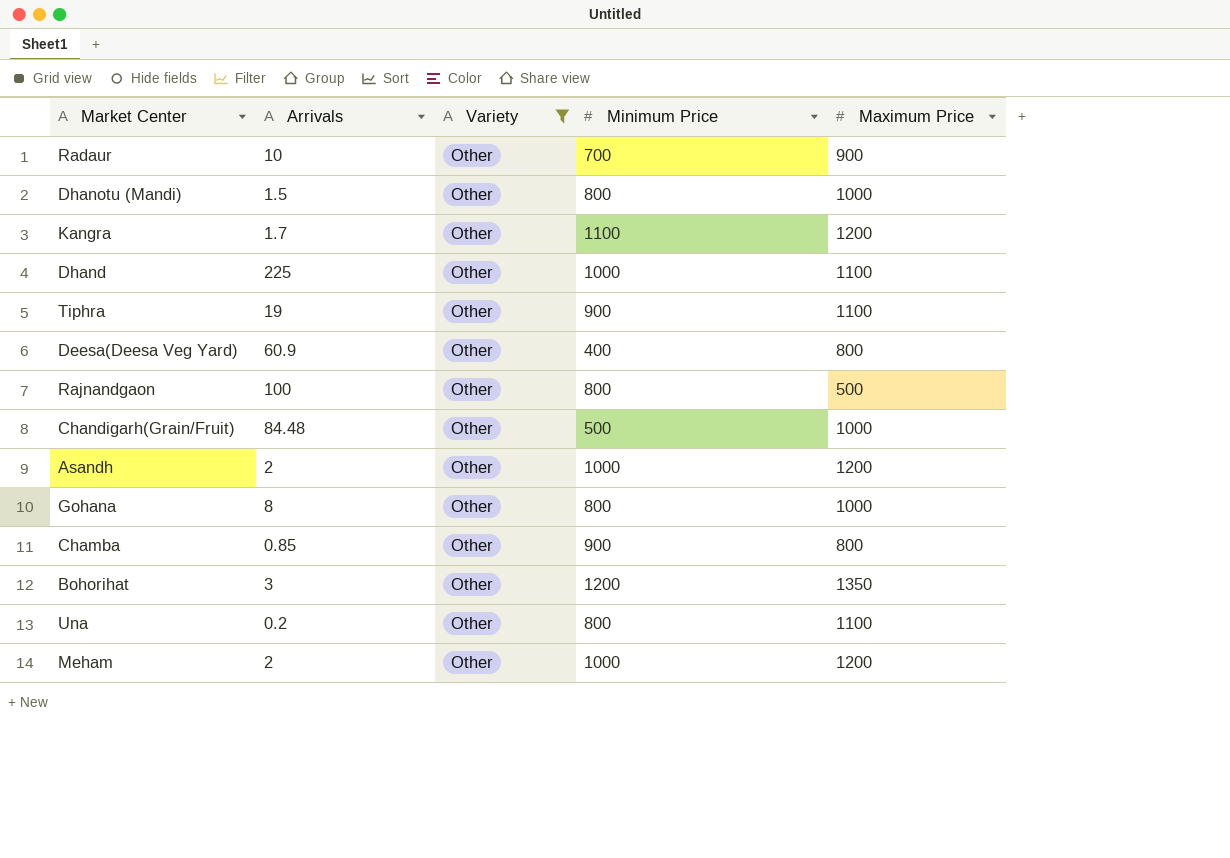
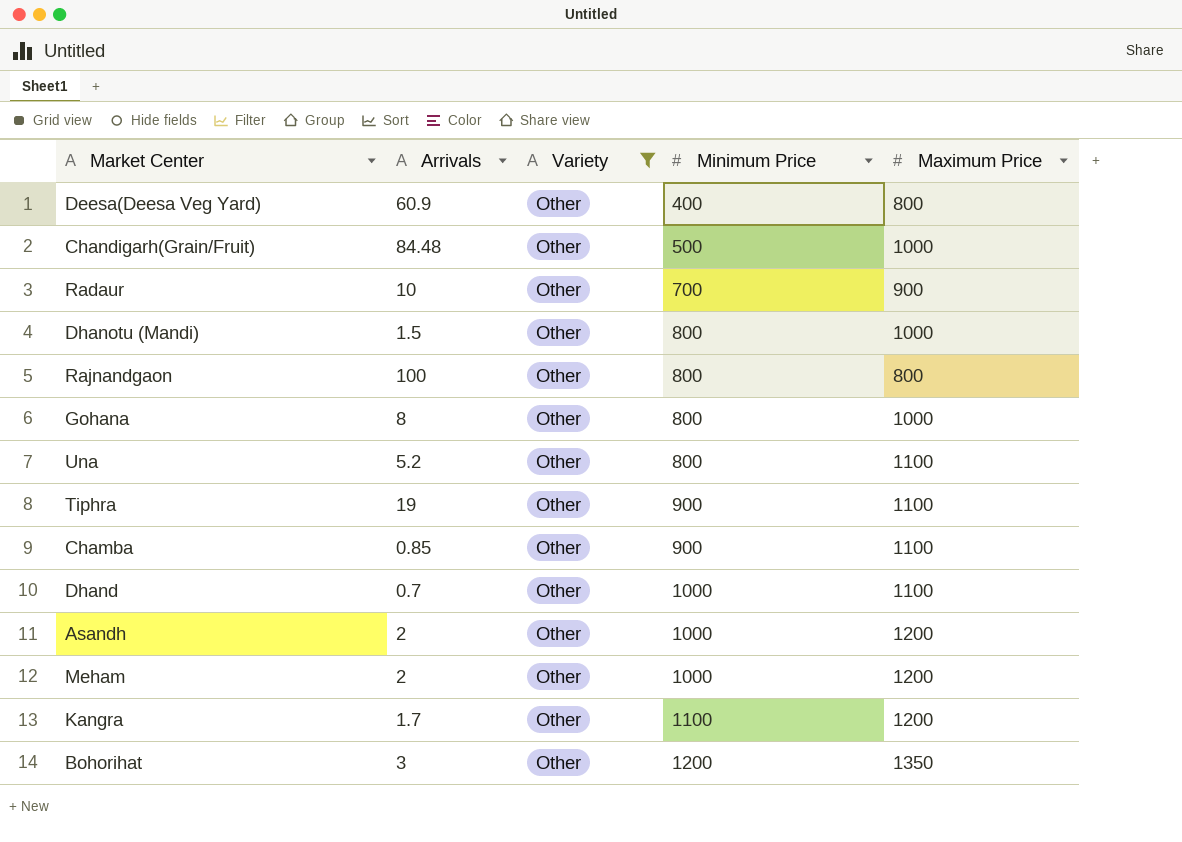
row order: none -> Minimum Price ascending
Rajnandgaon | Maximum Price: 500 -> 800
Una | Arrivals: 0.2 -> 5.2
Chamba | Maximum Price: 800 -> 1100
Dhand | Arrivals: 225 -> 0.7

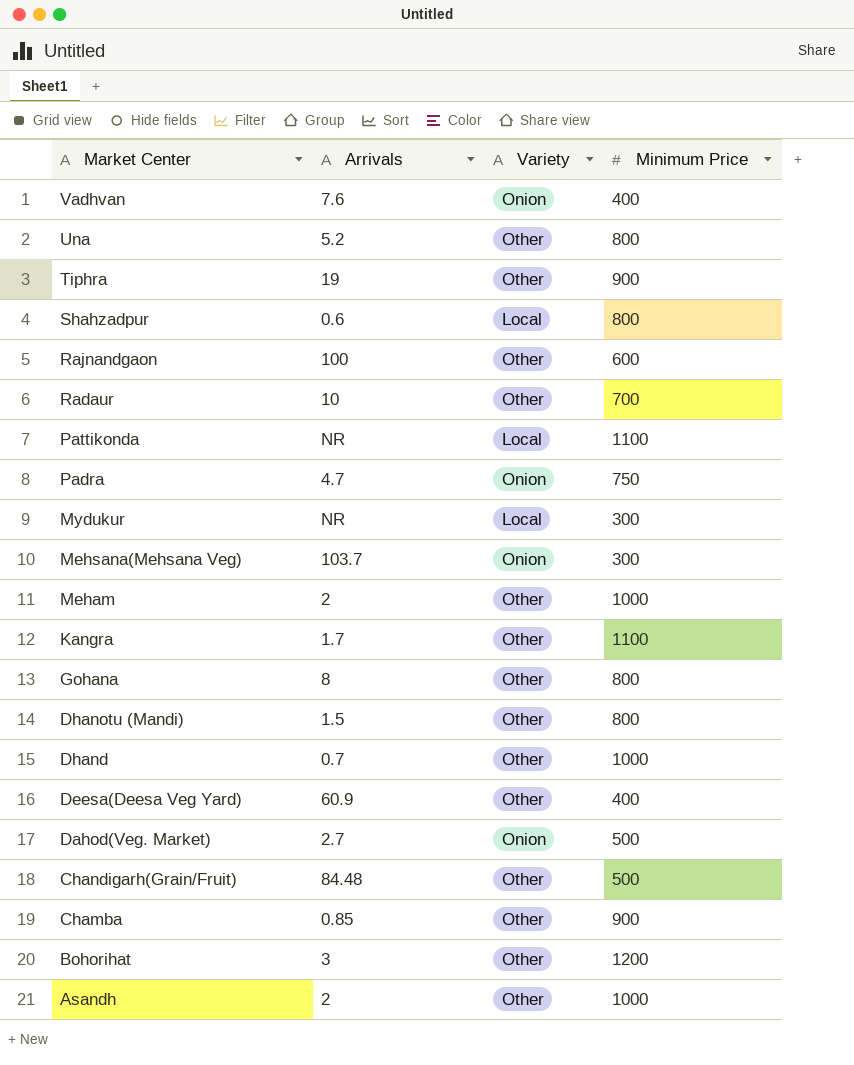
filter: Variety = Other -> none
row order: Minimum Price ascending -> Market Center descending
column Maximum Price | position: 5 -> none
Rajnandgaon | Minimum Price: 800 -> 600

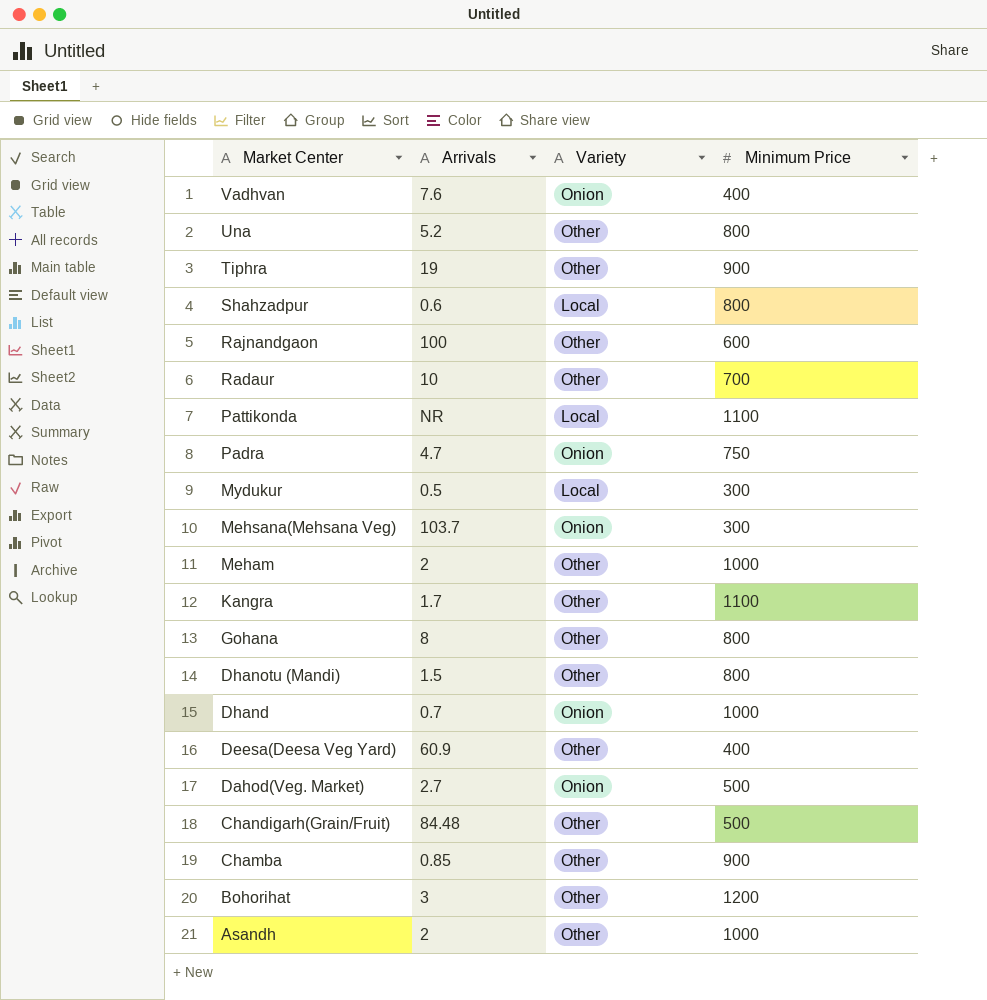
Mydukur | Arrivals: NR -> 0.5
Dhand | Variety: Other -> Onion

